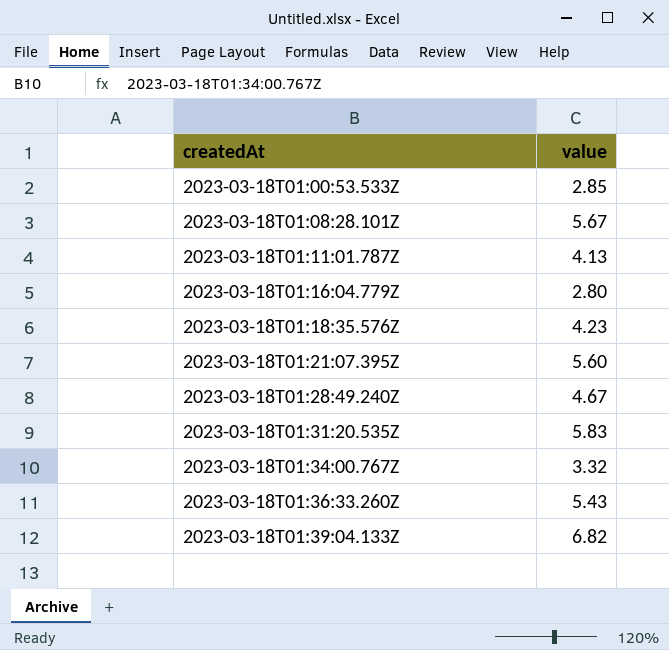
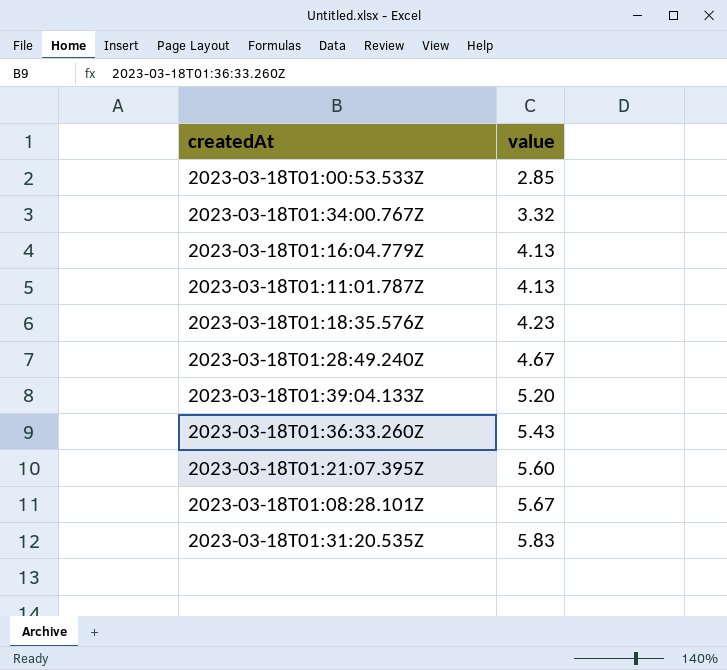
row order: createdAt ascending -> value ascending
2023-03-18T01:16:04.779Z | value: 2.80 -> 4.13
2023-03-18T01:39:04.133Z | value: 6.82 -> 5.20

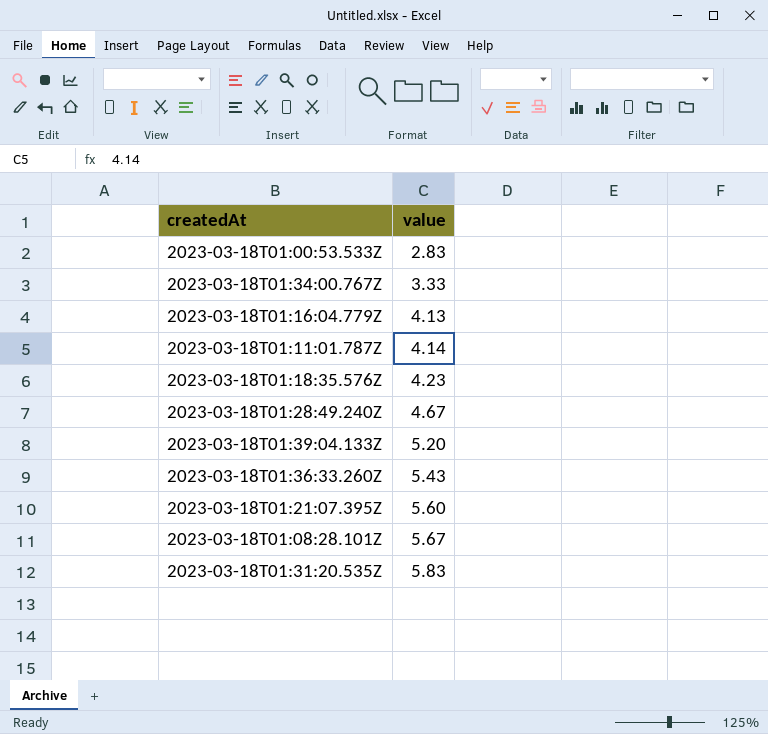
2023-03-18T01:00:53.533Z | value: 2.85 -> 2.83
2023-03-18T01:34:00.767Z | value: 3.32 -> 3.33
2023-03-18T01:11:01.787Z | value: 4.13 -> 4.14

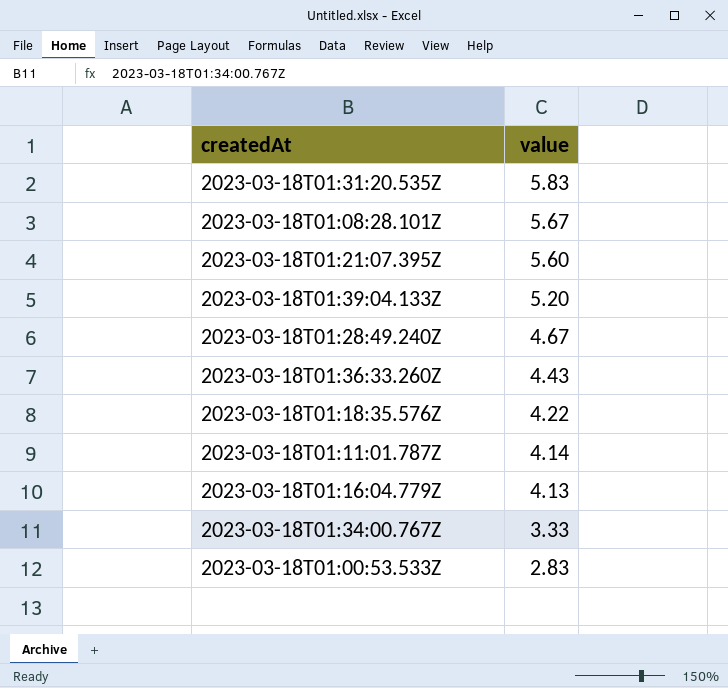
row order: value ascending -> value descending
2023-03-18T01:36:33.260Z | value: 5.43 -> 4.43
2023-03-18T01:18:35.576Z | value: 4.23 -> 4.22

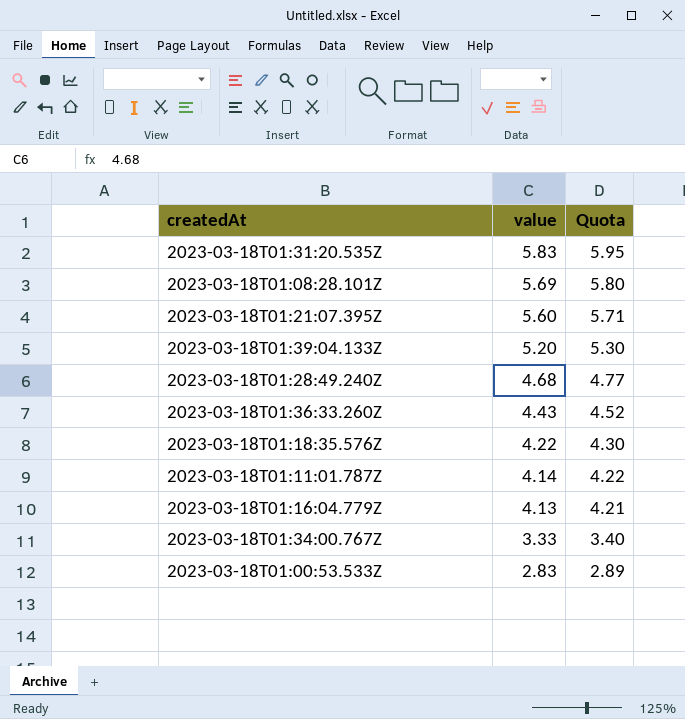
column Quota | formula: none -> [value] * 1.02
2023-03-18T01:08:28.101Z | value: 5.67 -> 5.69
2023-03-18T01:28:49.240Z | value: 4.67 -> 4.68

